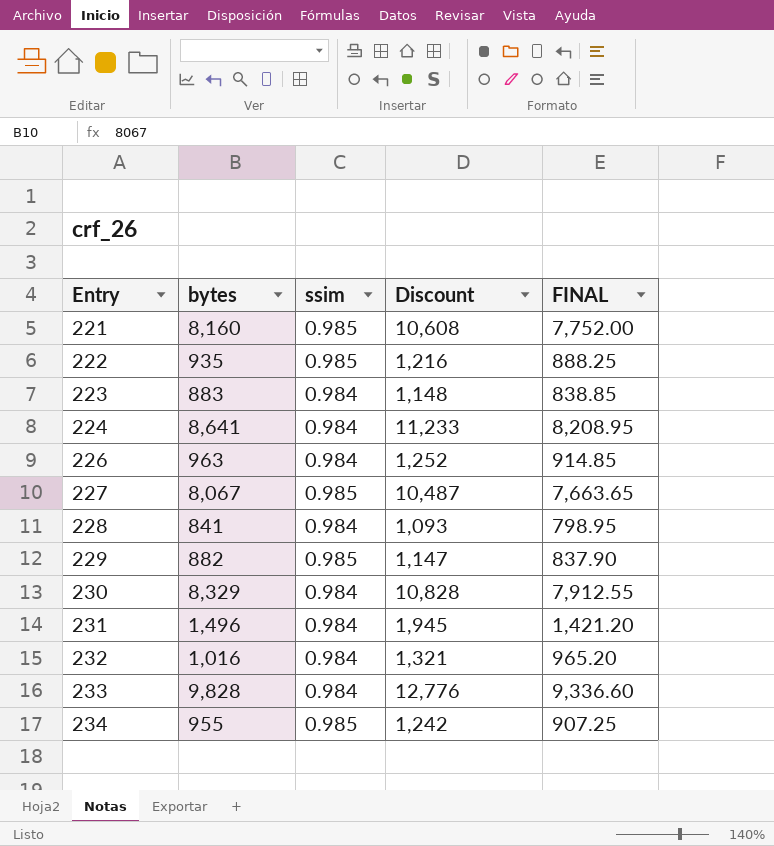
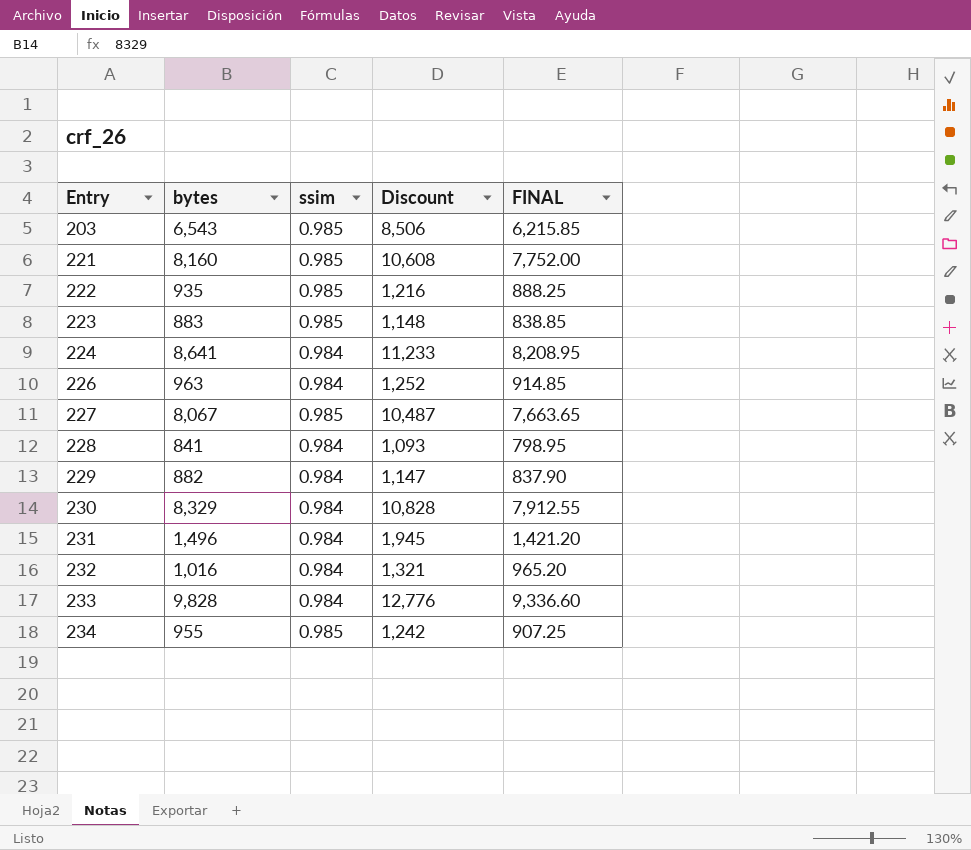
row 203: none -> 6,543 | 0.985 | 8,506 | 6,215.85
223 | ssim: 0.984 -> 0.985
229 | ssim: 0.985 -> 0.984

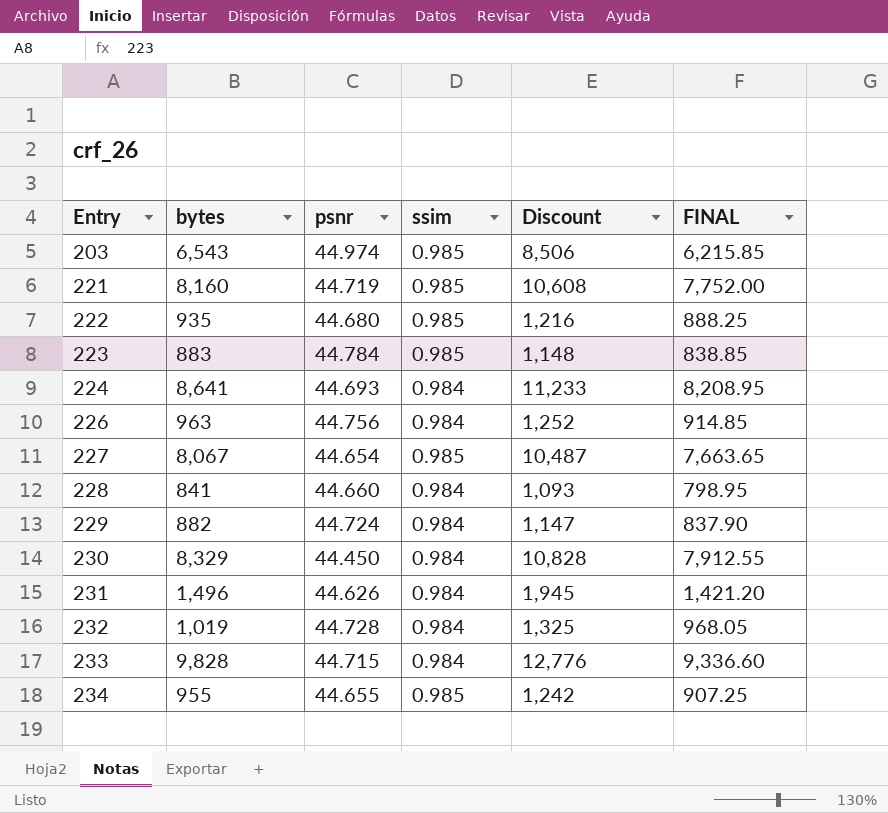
column psnr | position: none -> 3
232 | bytes: 1,016 -> 1,019
232 | Discount: 1,321 -> 1,325
232 | FINAL: 965.20 -> 968.05

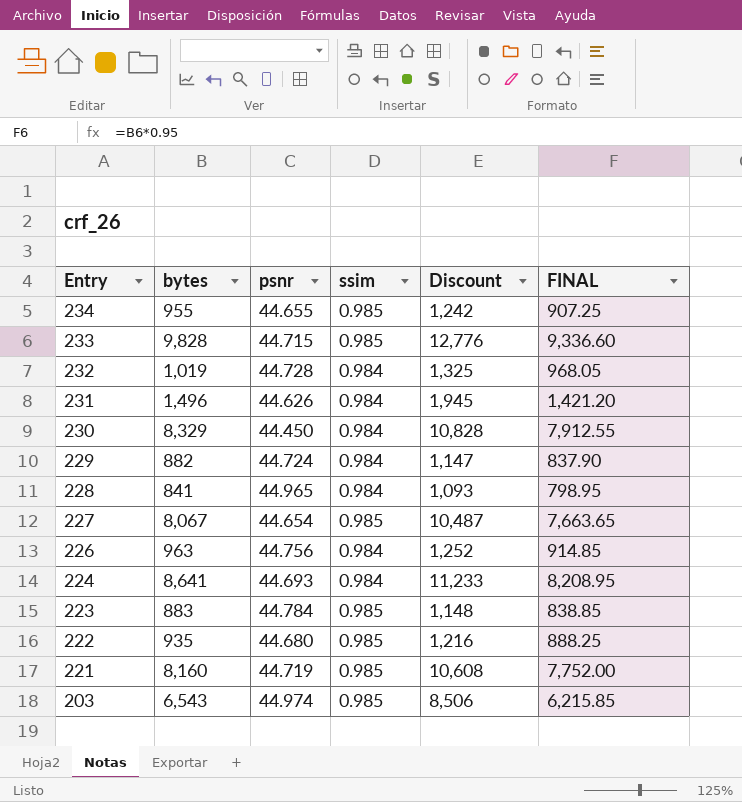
row order: Entry ascending -> Entry descending
233 | ssim: 0.984 -> 0.985
228 | psnr: 44.660 -> 44.965

